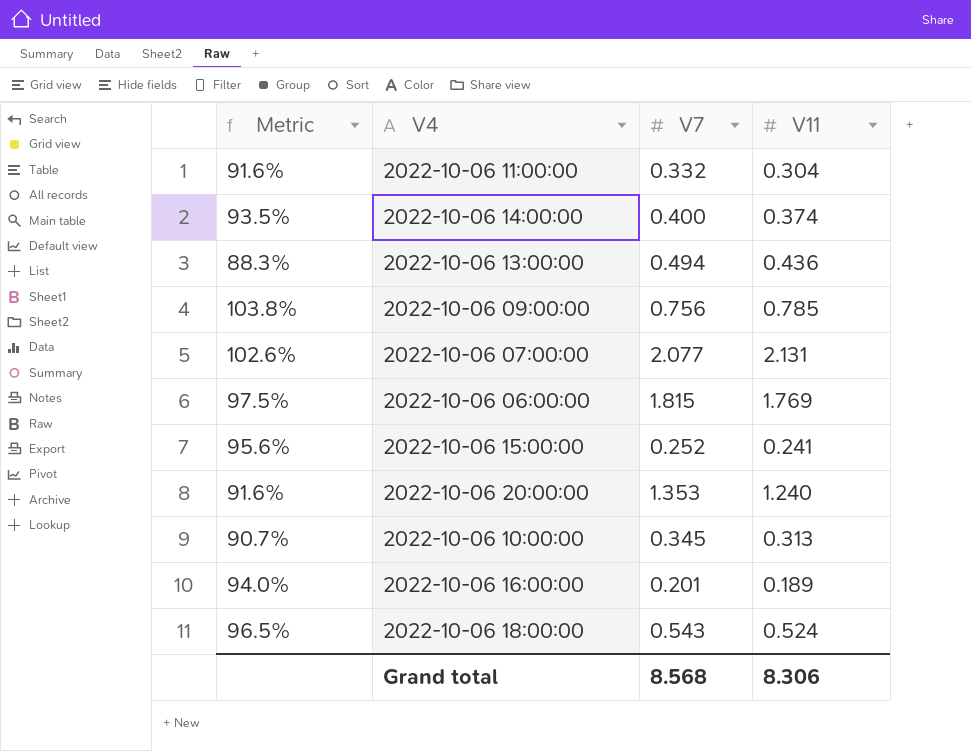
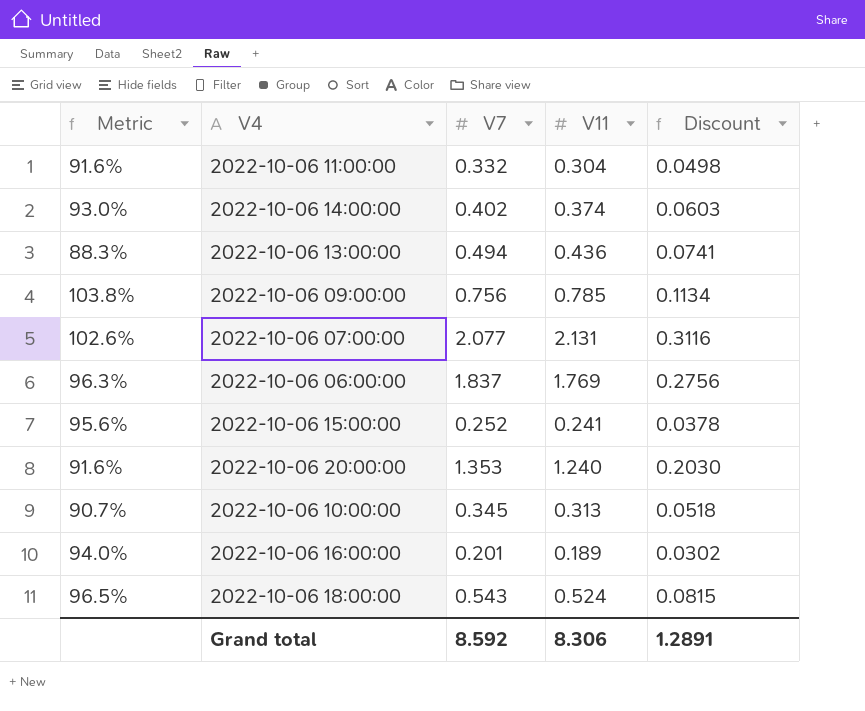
column Discount | formula: none -> [V7] * 0.15
2022-10-06 14:00:00 | Metric: 93.5% -> 93.0%
2022-10-06 14:00:00 | V7: 0.400 -> 0.402
2022-10-06 06:00:00 | Metric: 97.5% -> 96.3%
2022-10-06 06:00:00 | V7: 1.815 -> 1.837
Grand total | V7: 8.568 -> 8.592

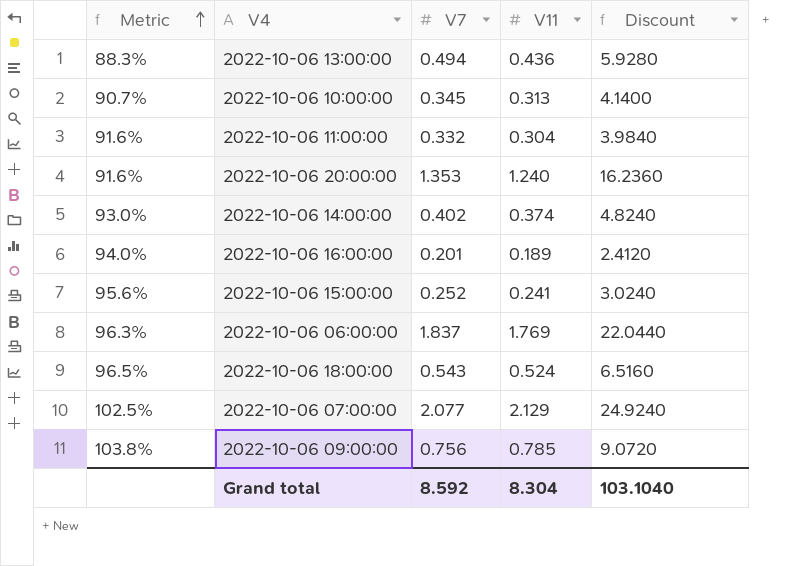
row order: none -> Metric ascending
column Discount | formula: [V7] * 0.15 -> [V7] * 12
2022-10-06 07:00:00 | Metric: 102.6% -> 102.5%
2022-10-06 07:00:00 | V11: 2.131 -> 2.129
Grand total | V11: 8.306 -> 8.304
Grand total | Discount: 1.2891 -> 103.1040

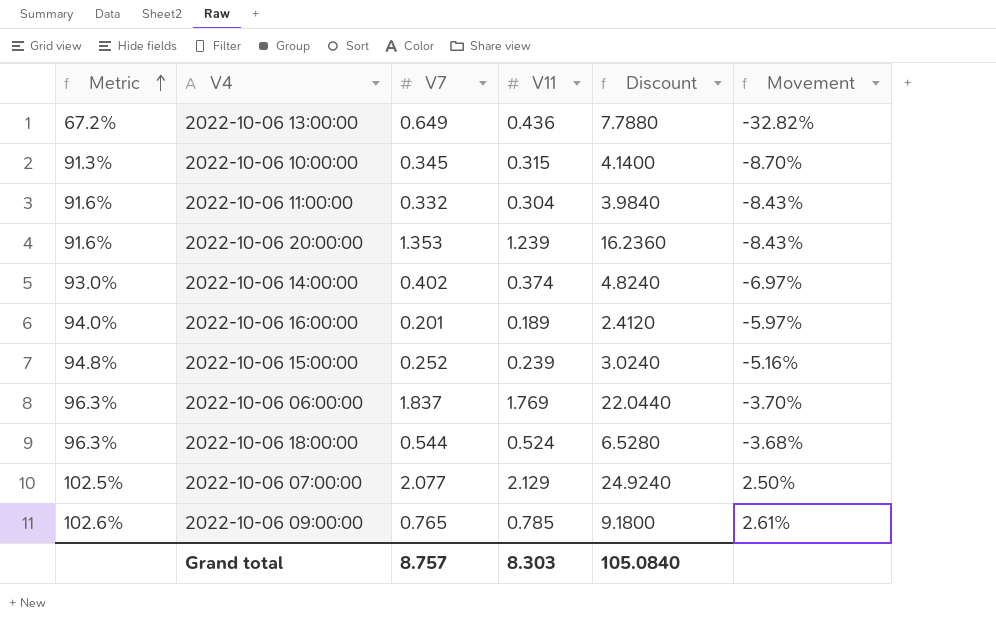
column Movement | formula: none -> ([V11] - [V7]) / [V7]
2022-10-06 13:00:00 | Metric: 88.3% -> 67.2%
2022-10-06 13:00:00 | V7: 0.494 -> 0.649
2022-10-06 13:00:00 | Discount: 5.9280 -> 7.7880
2022-10-06 10:00:00 | Metric: 90.7% -> 91.3%
2022-10-06 10:00:00 | V11: 0.313 -> 0.315
2022-10-06 20:00:00 | V11: 1.240 -> 1.239
2022-10-06 15:00:00 | Metric: 95.6% -> 94.8%
2022-10-06 15:00:00 | V11: 0.241 -> 0.239
2022-10-06 18:00:00 | Metric: 96.5% -> 96.3%
2022-10-06 18:00:00 | V7: 0.543 -> 0.544
2022-10-06 18:00:00 | Discount: 6.5160 -> 6.5280
2022-10-06 09:00:00 | Metric: 103.8% -> 102.6%
2022-10-06 09:00:00 | V7: 0.756 -> 0.765
2022-10-06 09:00:00 | Discount: 9.0720 -> 9.1800
Grand total | V7: 8.592 -> 8.757
Grand total | V11: 8.304 -> 8.303
Grand total | Discount: 103.1040 -> 105.0840

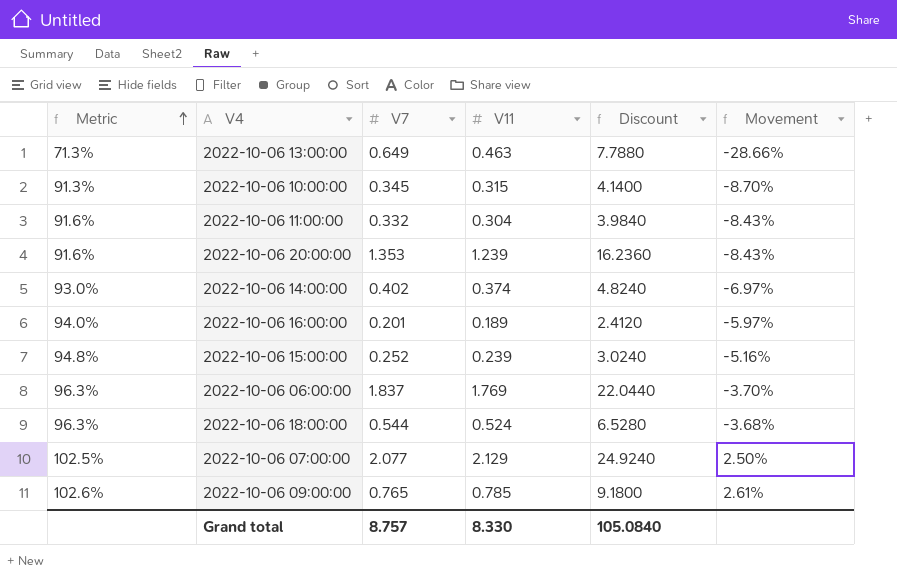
2022-10-06 13:00:00 | Metric: 67.2% -> 71.3%
2022-10-06 13:00:00 | V11: 0.436 -> 0.463
2022-10-06 13:00:00 | Movement: -32.82% -> -28.66%
Grand total | V11: 8.303 -> 8.330

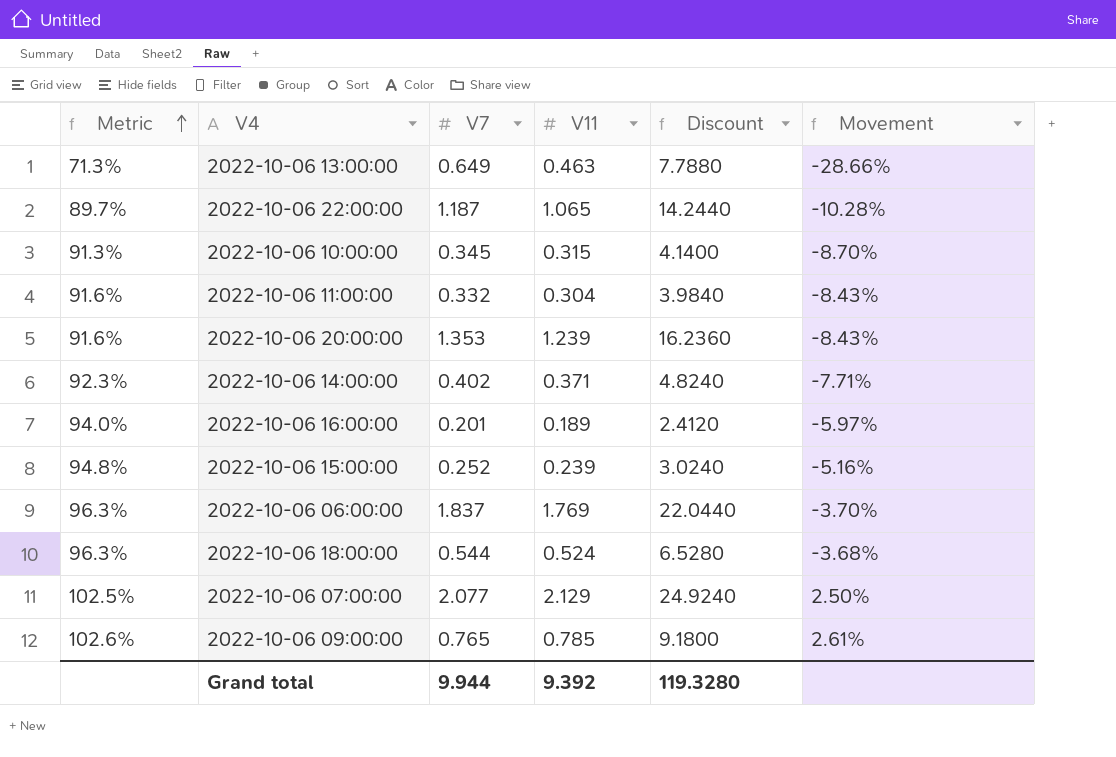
row 2022-10-06 22:00:00: none -> 89.7% | 1.187 | 1.065 | 14.2440 | -10.28%
2022-10-06 14:00:00 | Metric: 93.0% -> 92.3%
2022-10-06 14:00:00 | V11: 0.374 -> 0.371
2022-10-06 14:00:00 | Movement: -6.97% -> -7.71%
Grand total | V7: 8.757 -> 9.944
Grand total | V11: 8.330 -> 9.392
Grand total | Discount: 105.0840 -> 119.3280

